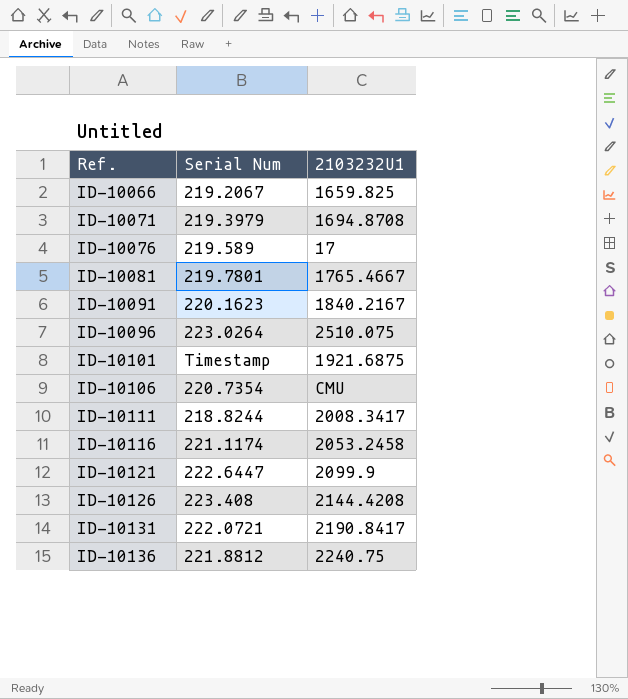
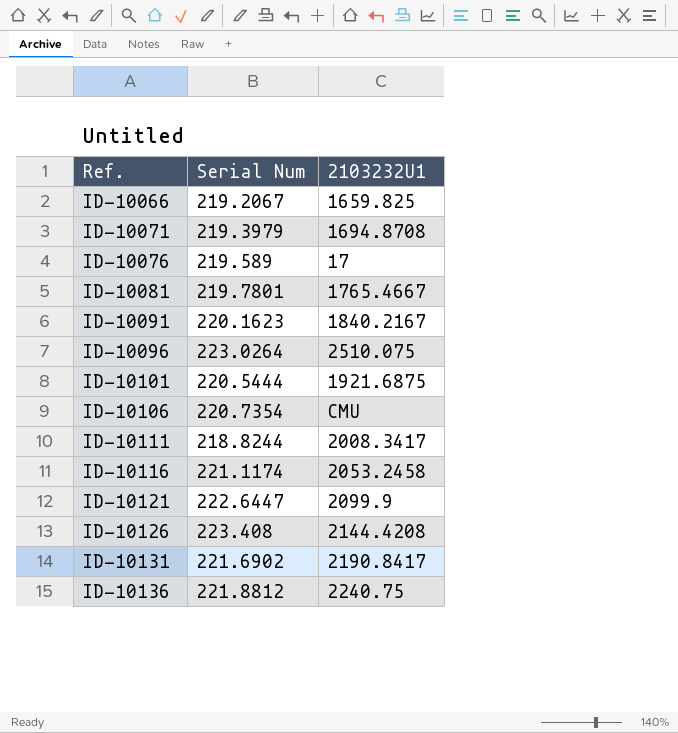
ID-10101 | Serial Num: Timestamp -> 220.5444
ID-10131 | Serial Num: 222.0721 -> 221.6902

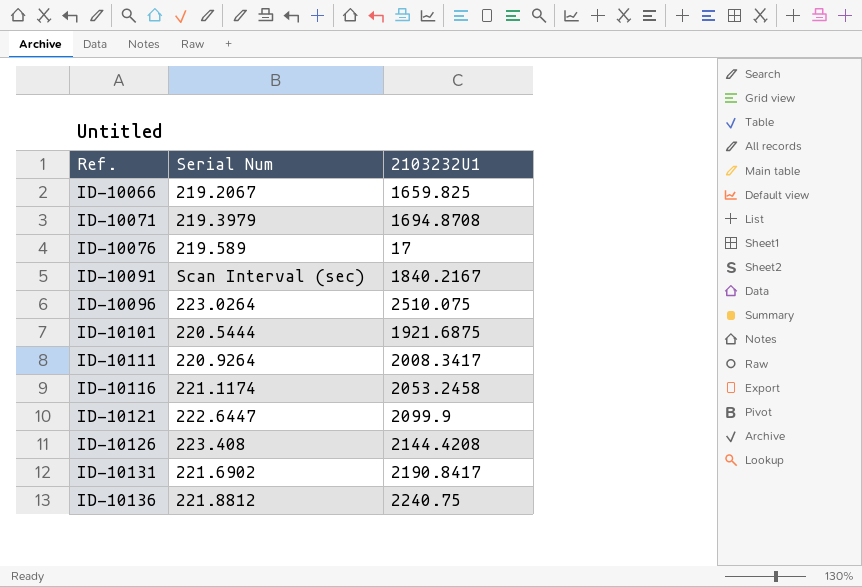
row ID-10081: 219.7801 | 1765.4667 -> none
row ID-10106: 220.7354 | CMU -> none
ID-10091 | Serial Num: 220.1623 -> Scan Interval (sec)
ID-10111 | Serial Num: 218.8244 -> 220.9264

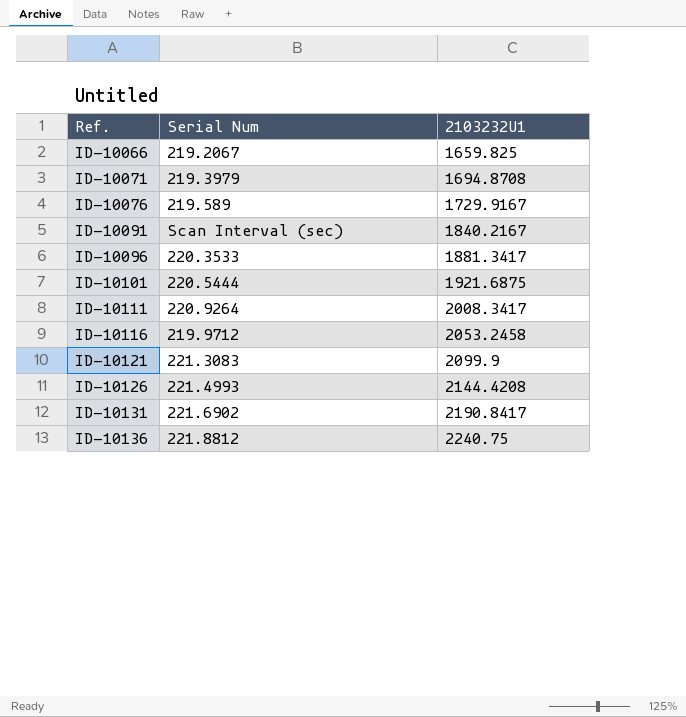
ID-10076 | 2103232U1: 17 -> 1729.9167
ID-10096 | Serial Num: 223.0264 -> 220.3533
ID-10096 | 2103232U1: 2510.075 -> 1881.3417
ID-10116 | Serial Num: 221.1174 -> 219.9712
ID-10121 | Serial Num: 222.6447 -> 221.3083
ID-10126 | Serial Num: 223.408 -> 221.4993

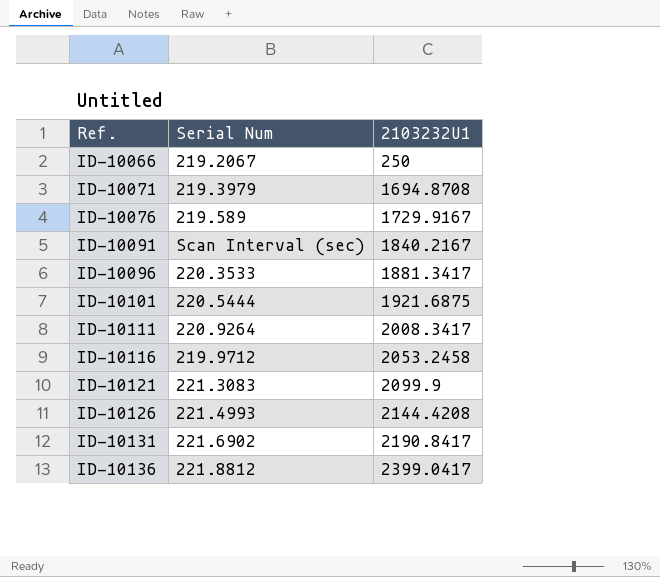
ID-10066 | 2103232U1: 1659.825 -> 250
ID-10136 | 2103232U1: 2240.75 -> 2399.0417

